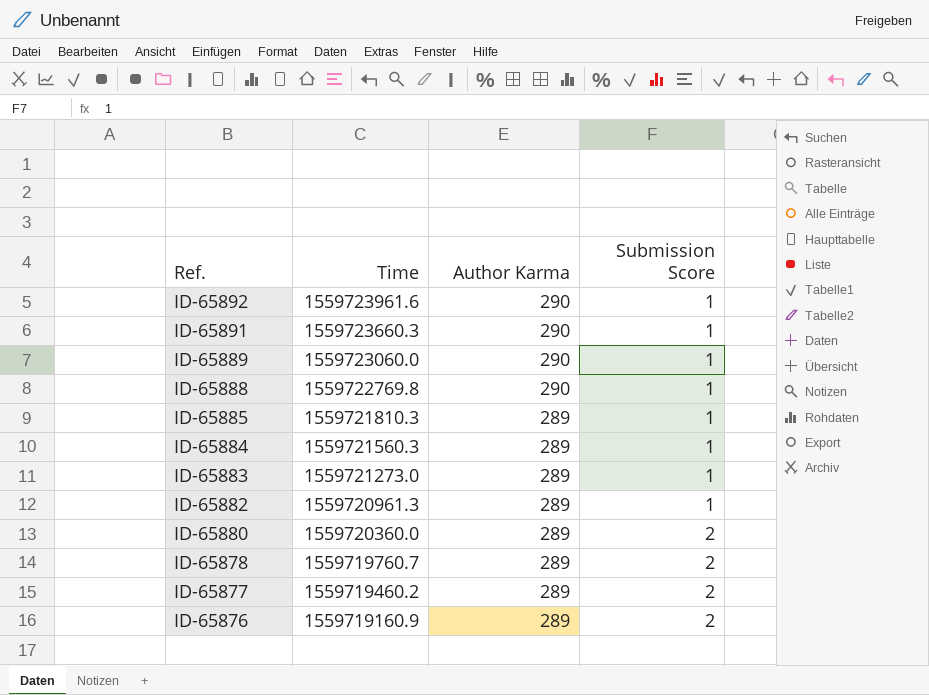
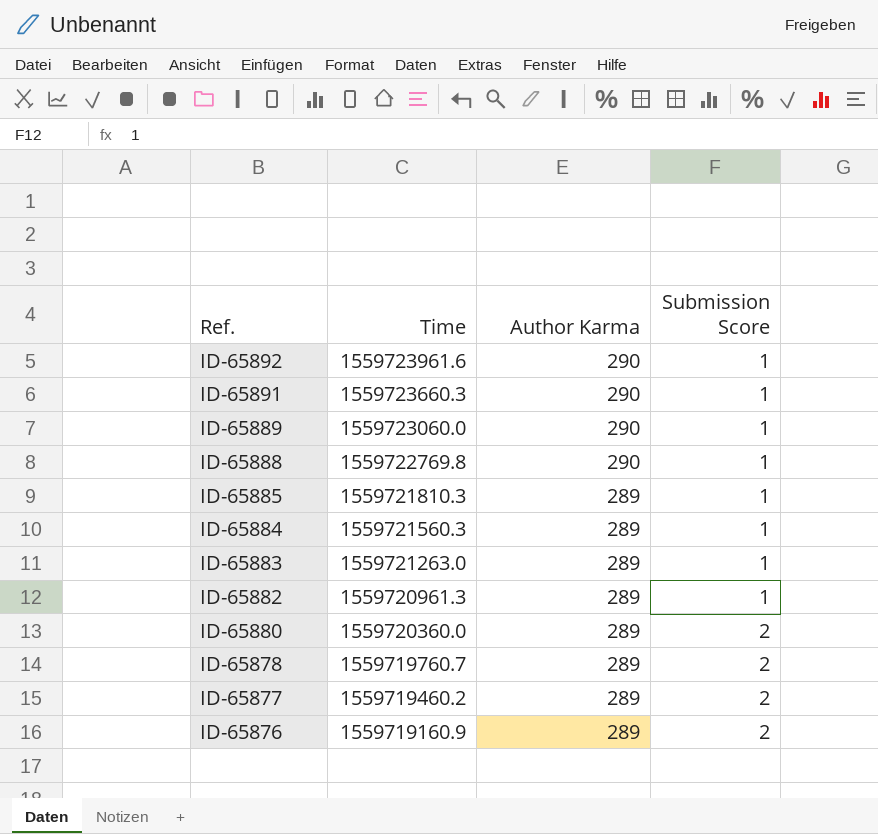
ID-65883 | Time: 1559721273.0 -> 1559721263.0

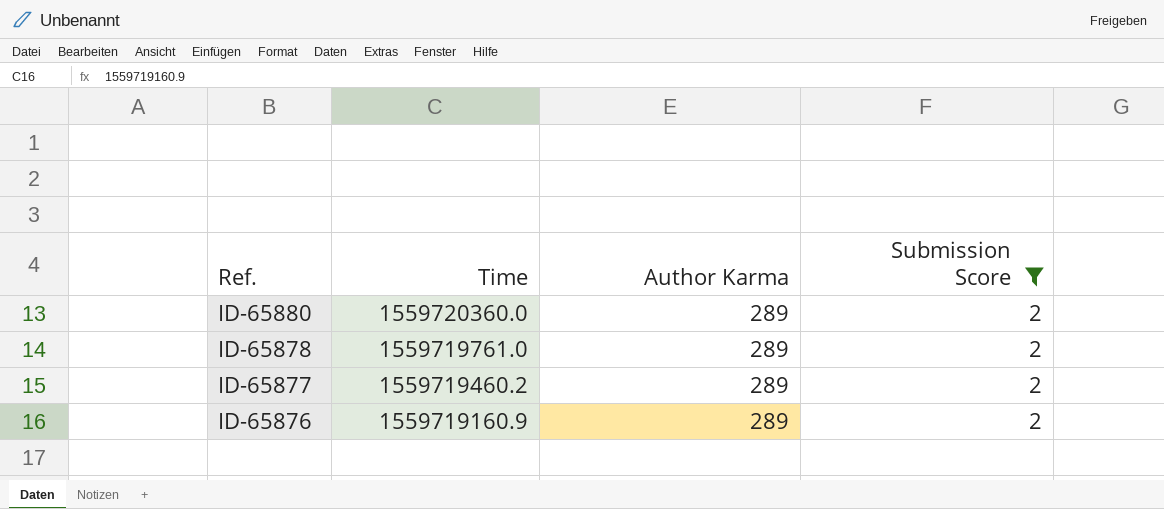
filter: none -> Submission Score = 2
ID-65878 | Time: 1559719760.7 -> 1559719761.0

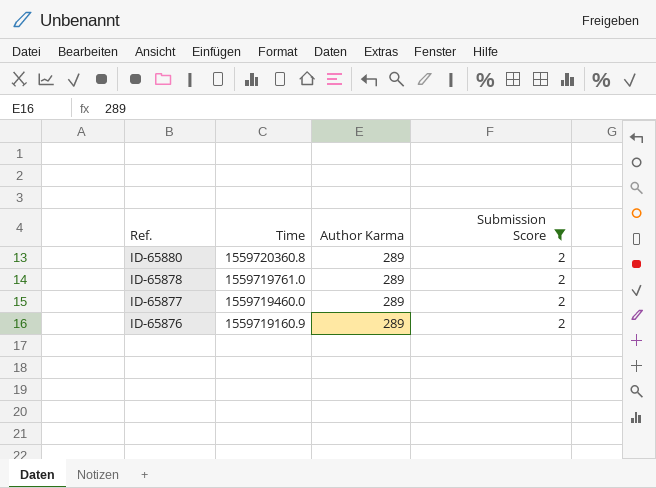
ID-65880 | Time: 1559720360.0 -> 1559720360.8
ID-65877 | Time: 1559719460.2 -> 1559719460.0

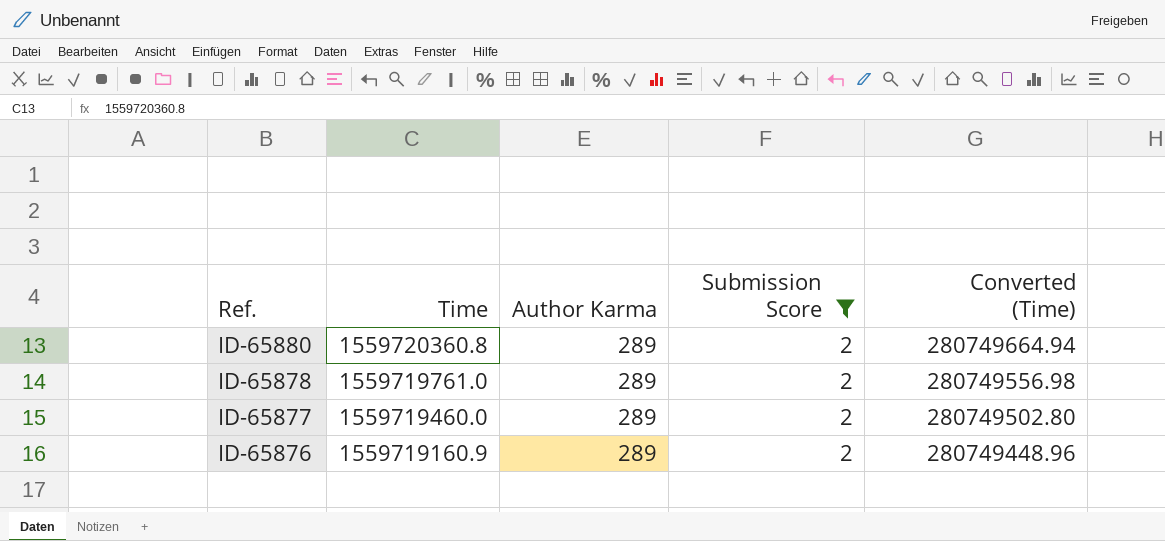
column Converted (Time) | formula: none -> [Time] * 0.18

